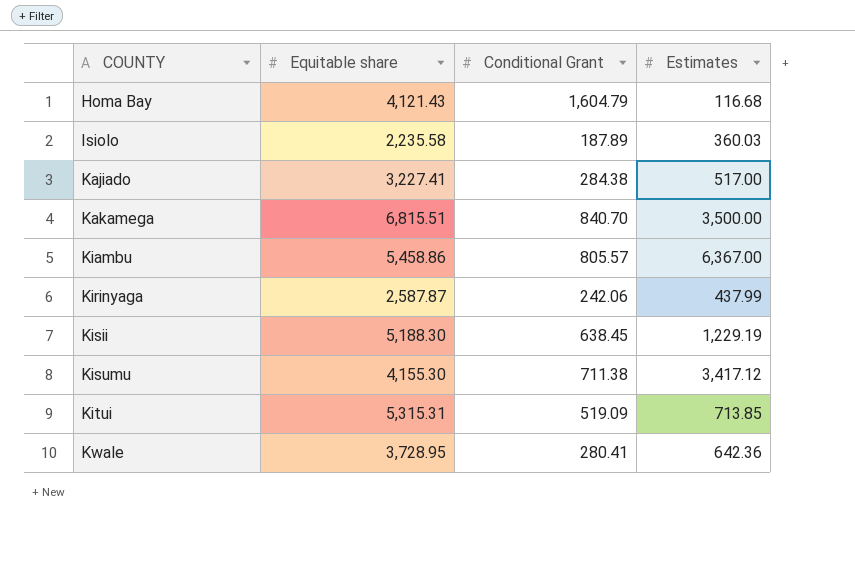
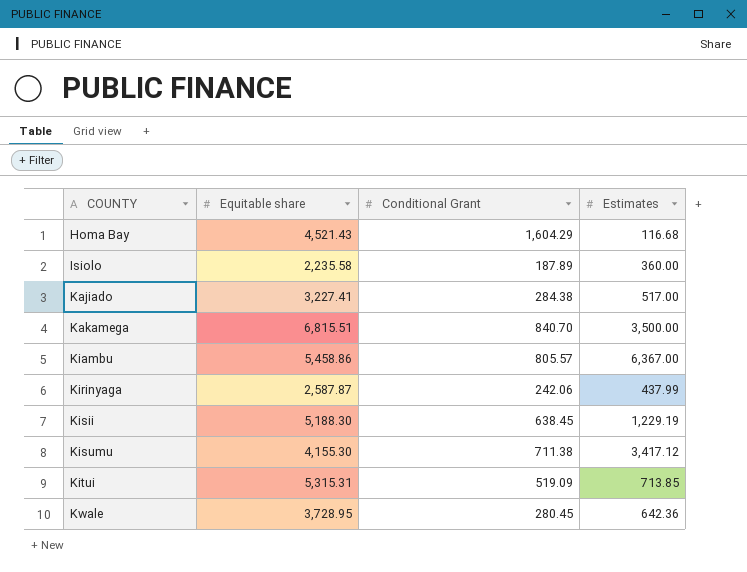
Homa Bay | Equitable share: 4,121.43 -> 4,521.43
Homa Bay | Conditional Grant: 1,604.79 -> 1,604.29
Isiolo | Estimates: 360.03 -> 360.00
Kwale | Conditional Grant: 280.41 -> 280.45

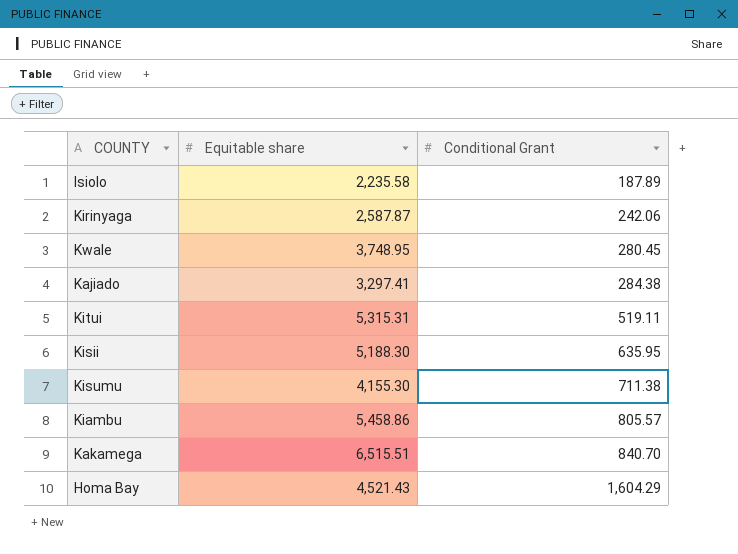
row order: COUNTY ascending -> Conditional Grant ascending
column Estimates | position: 4 -> none
Kwale | Equitable share: 3,728.95 -> 3,748.95
Kajiado | Equitable share: 3,227.41 -> 3,297.41
Kitui | Conditional Grant: 519.09 -> 519.11
Kisii | Conditional Grant: 638.45 -> 635.95
Kakamega | Equitable share: 6,815.51 -> 6,515.51

